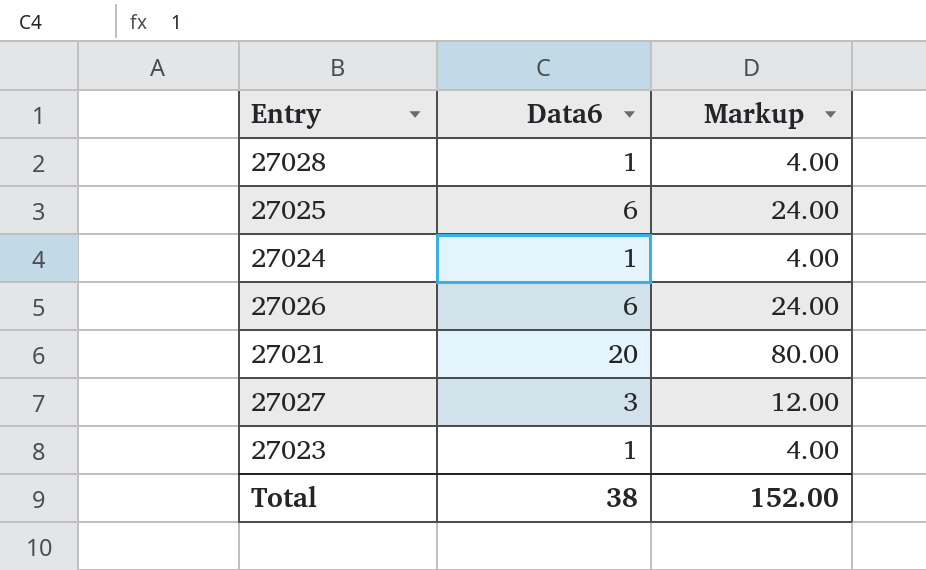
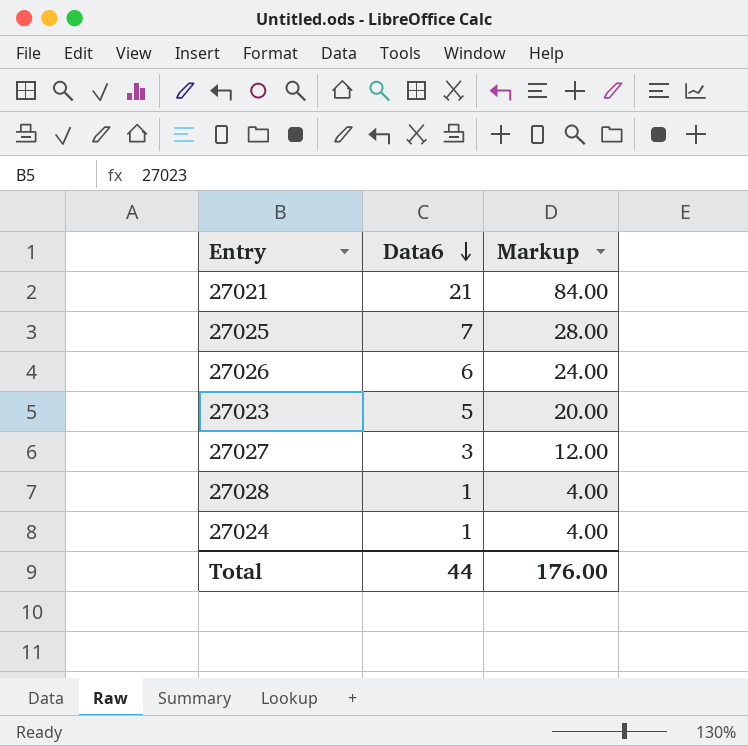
row order: none -> Data6 descending
27021 | Data6: 20 -> 21
27021 | Markup: 80.00 -> 84.00
27025 | Data6: 6 -> 7
27025 | Markup: 24.00 -> 28.00
27023 | Data6: 1 -> 5
27023 | Markup: 4.00 -> 20.00
Total | Data6: 38 -> 44
Total | Markup: 152.00 -> 176.00

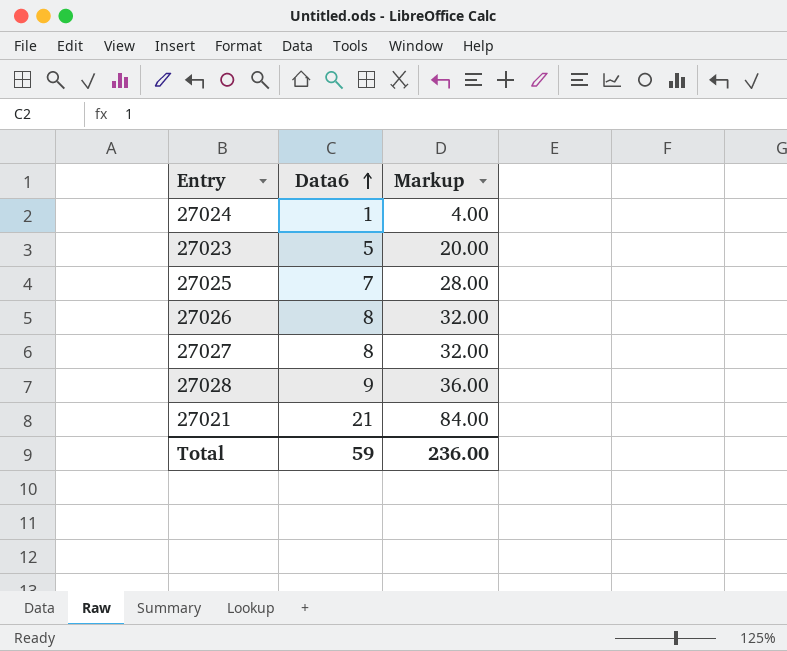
row order: Data6 descending -> Data6 ascending
27026 | Data6: 6 -> 8
27026 | Markup: 24.00 -> 32.00
27027 | Data6: 3 -> 8
27027 | Markup: 12.00 -> 32.00
27028 | Data6: 1 -> 9
27028 | Markup: 4.00 -> 36.00
Total | Data6: 44 -> 59
Total | Markup: 176.00 -> 236.00

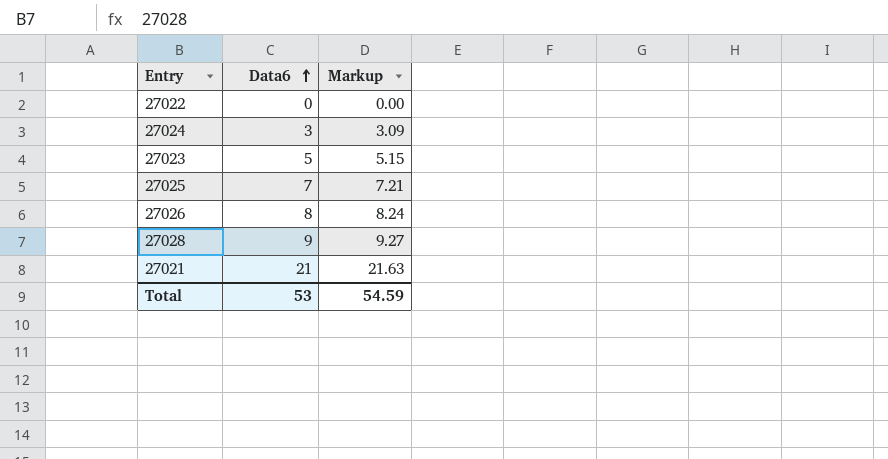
column Markup | formula: [Data6] * 4 -> [Data6] * 1.03
row 27027: 8 | 32.00 -> none
row 27022: none -> 0 | 0.00
27024 | Data6: 1 -> 3
Total | Data6: 59 -> 53
Total | Markup: 236.00 -> 54.59

